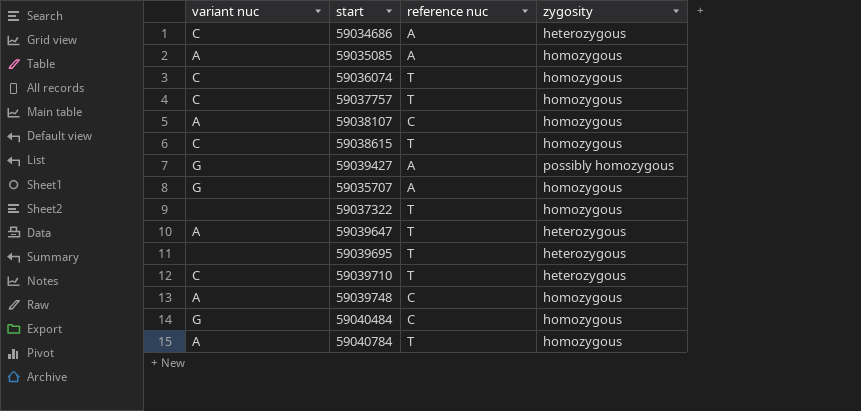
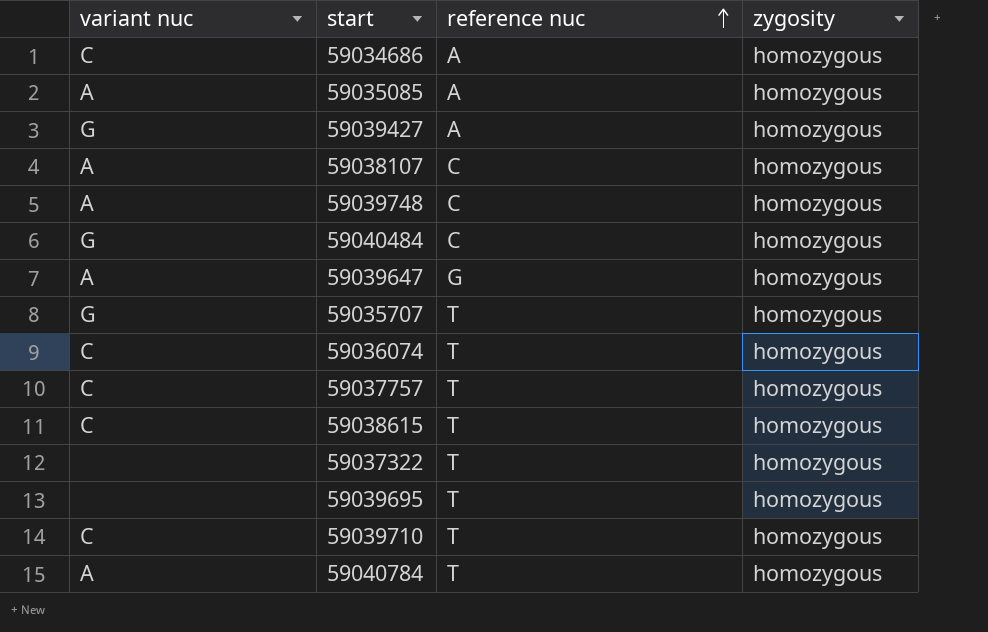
row order: none -> reference nuc ascending
59034686 | zygosity: heterozygous -> homozygous
59039427 | zygosity: possibly homozygous -> homozygous
59039647 | reference nuc: T -> G
59039647 | zygosity: heterozygous -> homozygous
59035707 | reference nuc: A -> T
59039695 | zygosity: heterozygous -> homozygous
59039710 | zygosity: heterozygous -> homozygous

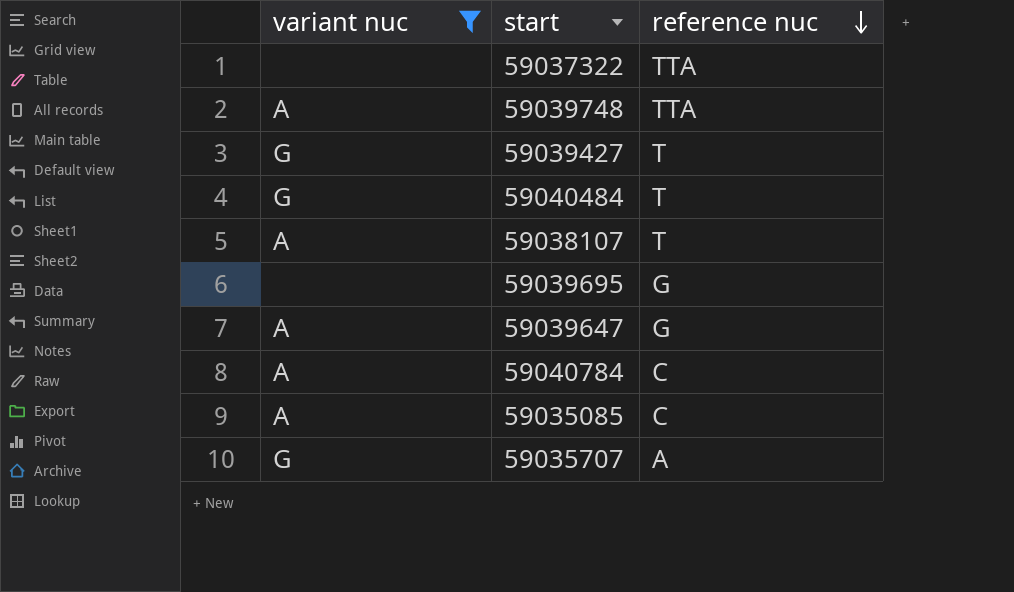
filter: none -> variant nuc != C
row order: reference nuc ascending -> reference nuc descending
column zygosity | position: 4 -> none
59037322 | reference nuc: T -> TTA
59039748 | reference nuc: C -> TTA
59039427 | reference nuc: A -> T
59040484 | reference nuc: C -> T
59038107 | reference nuc: C -> T
59039695 | reference nuc: T -> G
59040784 | reference nuc: T -> C
59035085 | reference nuc: A -> C
59035707 | reference nuc: T -> A

